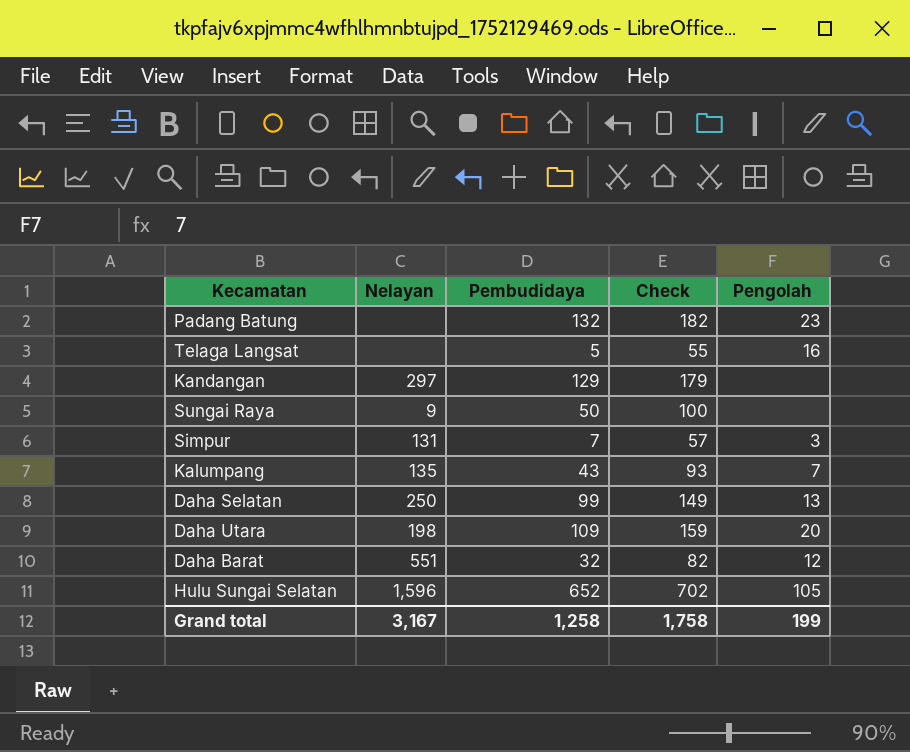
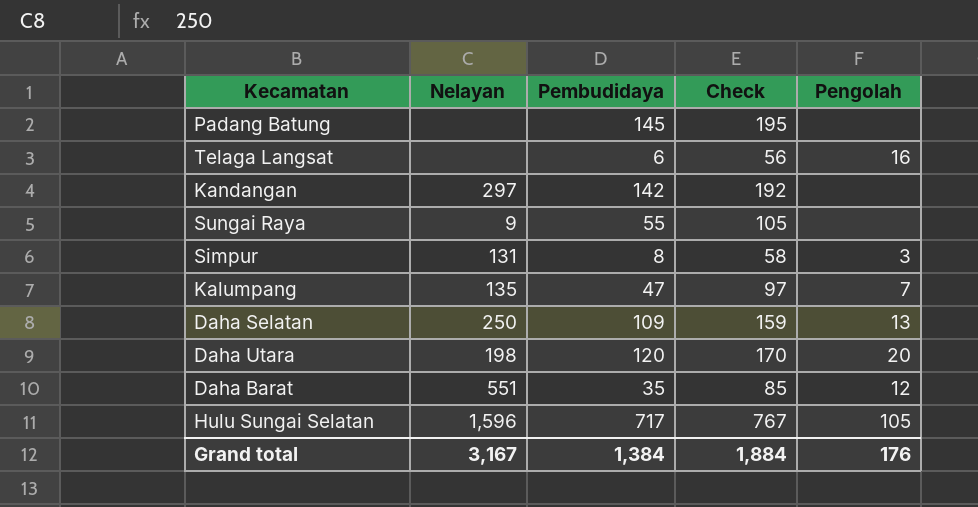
Padang Batung | Pembudidaya: 132 -> 145
Padang Batung | Check: 182 -> 195
Padang Batung | Pengolah: 23 -> none
Telaga Langsat | Pembudidaya: 5 -> 6
Telaga Langsat | Check: 55 -> 56
Kandangan | Pembudidaya: 129 -> 142
Kandangan | Check: 179 -> 192
Sungai Raya | Pembudidaya: 50 -> 55
Sungai Raya | Check: 100 -> 105
Simpur | Pembudidaya: 7 -> 8
Simpur | Check: 57 -> 58
Kalumpang | Pembudidaya: 43 -> 47
Kalumpang | Check: 93 -> 97
Daha Selatan | Pembudidaya: 99 -> 109
Daha Selatan | Check: 149 -> 159
Daha Utara | Pembudidaya: 109 -> 120
Daha Utara | Check: 159 -> 170
Daha Barat | Pembudidaya: 32 -> 35
Daha Barat | Check: 82 -> 85
Hulu Sungai Selatan | Pembudidaya: 652 -> 717
Hulu Sungai Selatan | Check: 702 -> 767
Grand total | Pembudidaya: 1,258 -> 1,384
Grand total | Check: 1,758 -> 1,884
Grand total | Pengolah: 199 -> 176

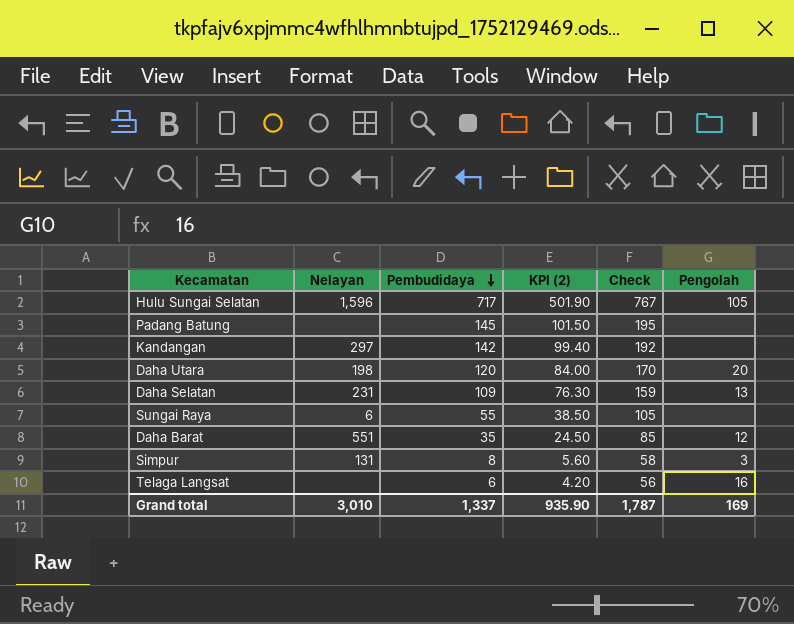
row order: none -> Pembudidaya descending
column KPI (2) | formula: none -> [Pembudidaya] * 0.7
row Kalumpang: 135 | 47 | 97 | 7 -> none
Daha Selatan | Nelayan: 250 -> 231
Sungai Raya | Nelayan: 9 -> 6
Grand total | Nelayan: 3,167 -> 3,010
Grand total | Pembudidaya: 1,384 -> 1,337
Grand total | Check: 1,884 -> 1,787
Grand total | Pengolah: 176 -> 169

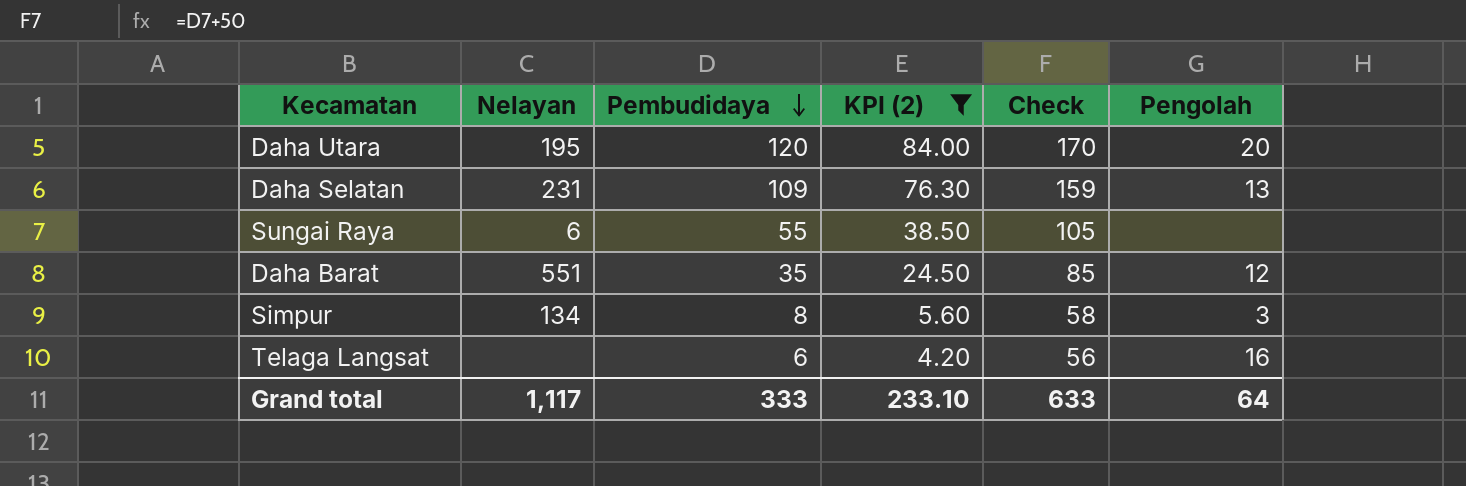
filter: none -> KPI (2) <= 84.00
Daha Utara | Nelayan: 198 -> 195
Simpur | Nelayan: 131 -> 134
Grand total | Nelayan: 3,010 -> 1,117
Grand total | Pembudidaya: 1,337 -> 333
Grand total | KPI (2): 935.90 -> 233.10
Grand total | Check: 1,787 -> 633
Grand total | Pengolah: 169 -> 64

